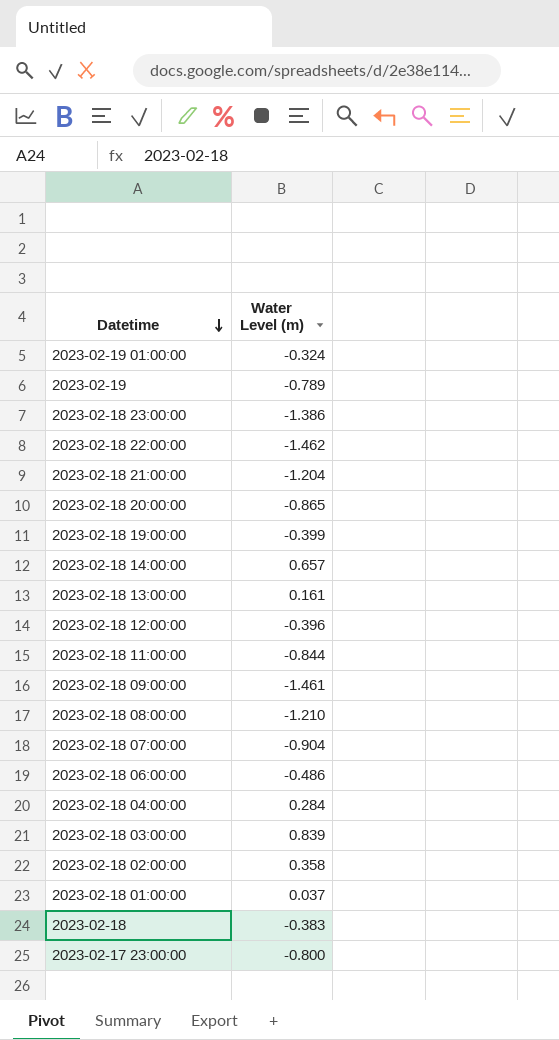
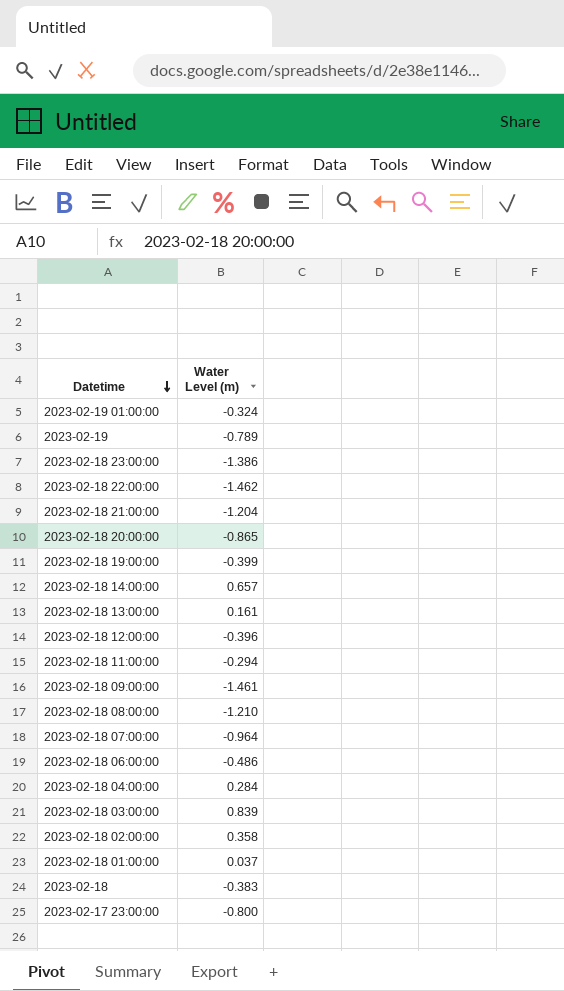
2023-02-18 11:00:00 | Water Level (m): -0.844 -> -0.294
2023-02-18 07:00:00 | Water Level (m): -0.904 -> -0.964

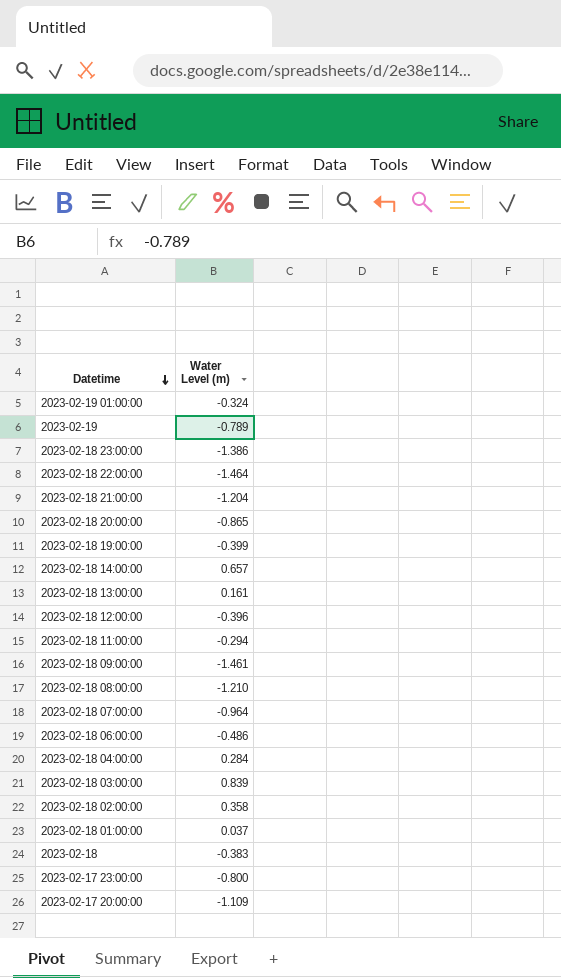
2023-02-18 22:00:00 | Water Level (m): -1.462 -> -1.464
row 2023-02-17 20:00:00: none -> -1.109

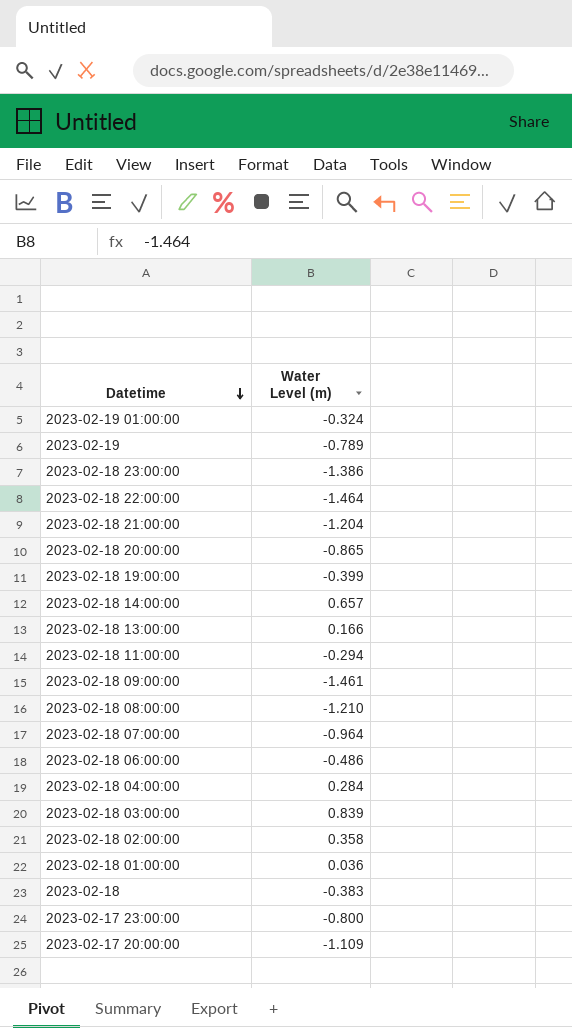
row 2023-02-18 12:00:00: -0.396 -> none
2023-02-18 13:00:00 | Water Level (m): 0.161 -> 0.166
2023-02-18 01:00:00 | Water Level (m): 0.037 -> 0.036

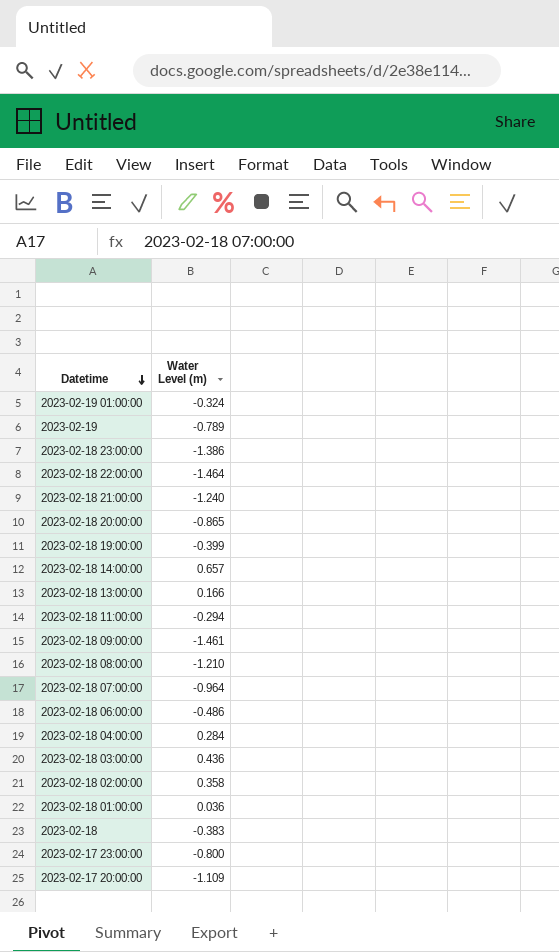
2023-02-18 21:00:00 | Water Level (m): -1.204 -> -1.240
2023-02-18 03:00:00 | Water Level (m): 0.839 -> 0.436

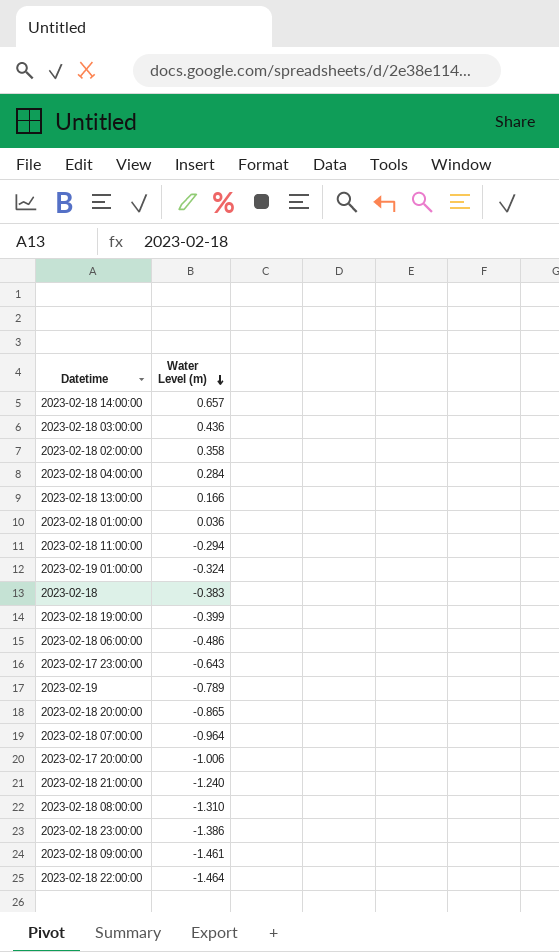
row order: Datetime descending -> Water Level (m) descending
2023-02-17 23:00:00 | Water Level (m): -0.800 -> -0.643
2023-02-17 20:00:00 | Water Level (m): -1.109 -> -1.006
2023-02-18 08:00:00 | Water Level (m): -1.210 -> -1.310

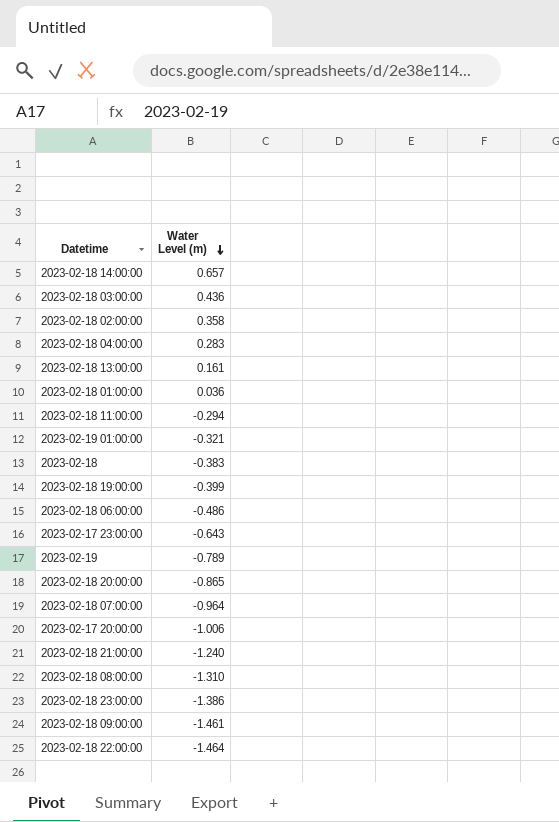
2023-02-18 04:00:00 | Water Level (m): 0.284 -> 0.283
2023-02-18 13:00:00 | Water Level (m): 0.166 -> 0.161
2023-02-19 01:00:00 | Water Level (m): -0.324 -> -0.321

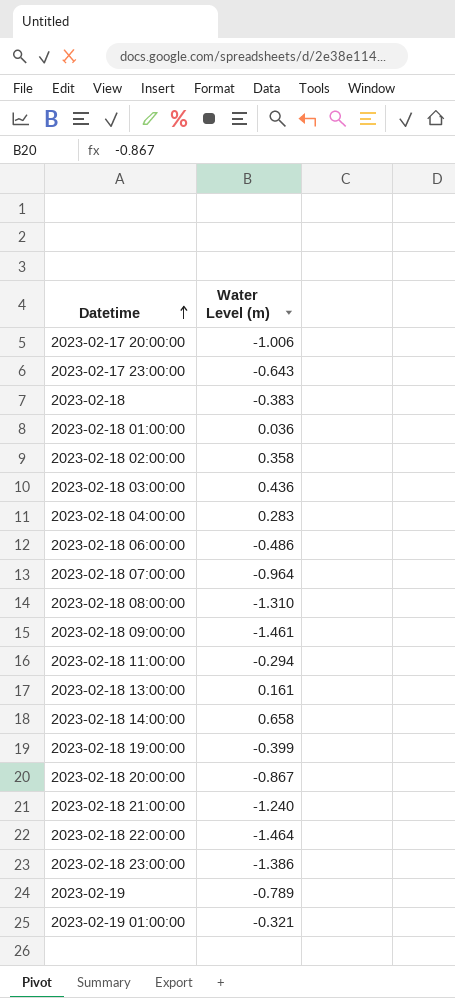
row order: Water Level (m) descending -> Datetime ascending
2023-02-18 14:00:00 | Water Level (m): 0.657 -> 0.658
2023-02-18 20:00:00 | Water Level (m): -0.865 -> -0.867

